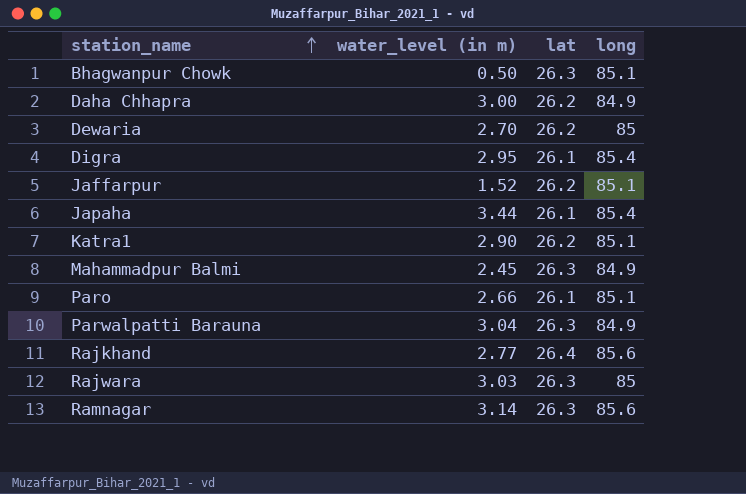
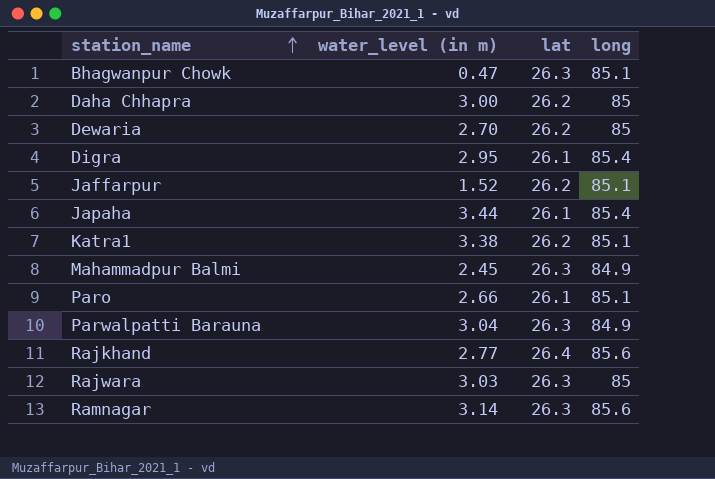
Bhagwanpur Chowk | water_level (in m): 0.50 -> 0.47
Daha Chhapra | long: 84.9 -> 85
Katra1 | water_level (in m): 2.90 -> 3.38

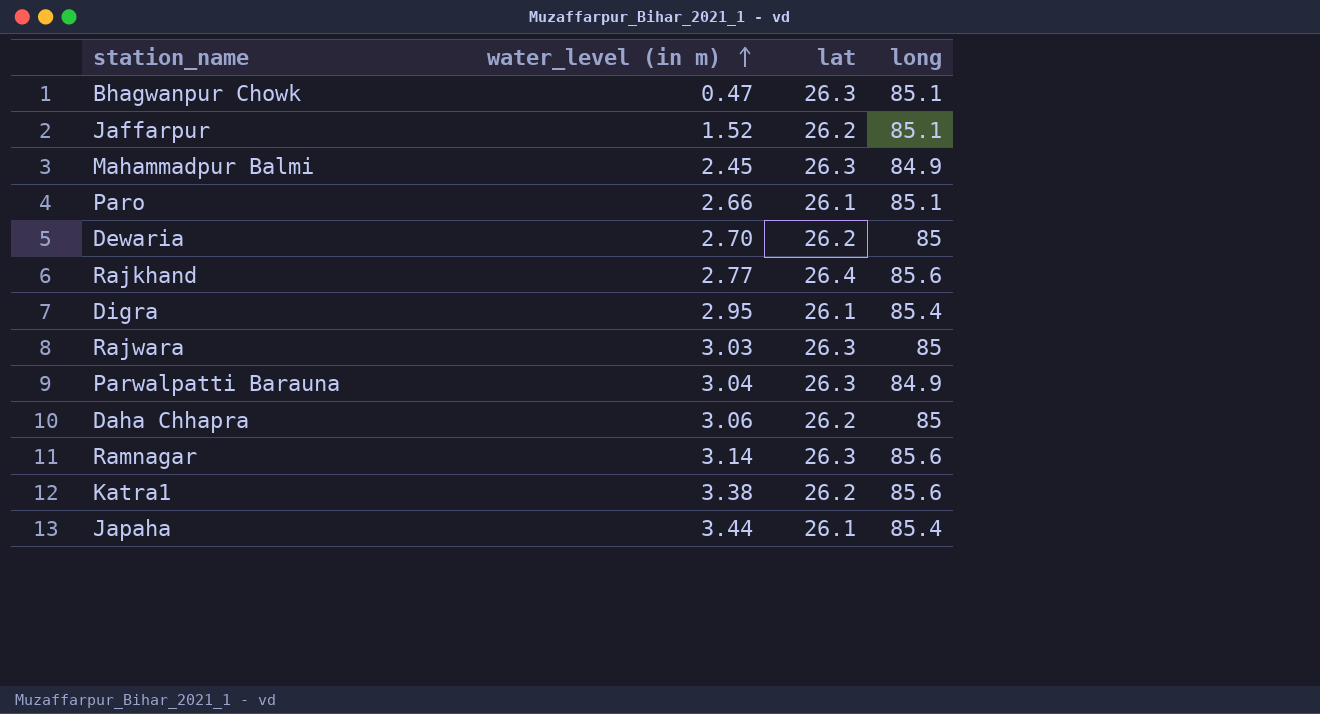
row order: station_name ascending -> water_level (in m) ascending
Daha Chhapra | water_level (in m): 3.00 -> 3.06
Katra1 | long: 85.1 -> 85.6

